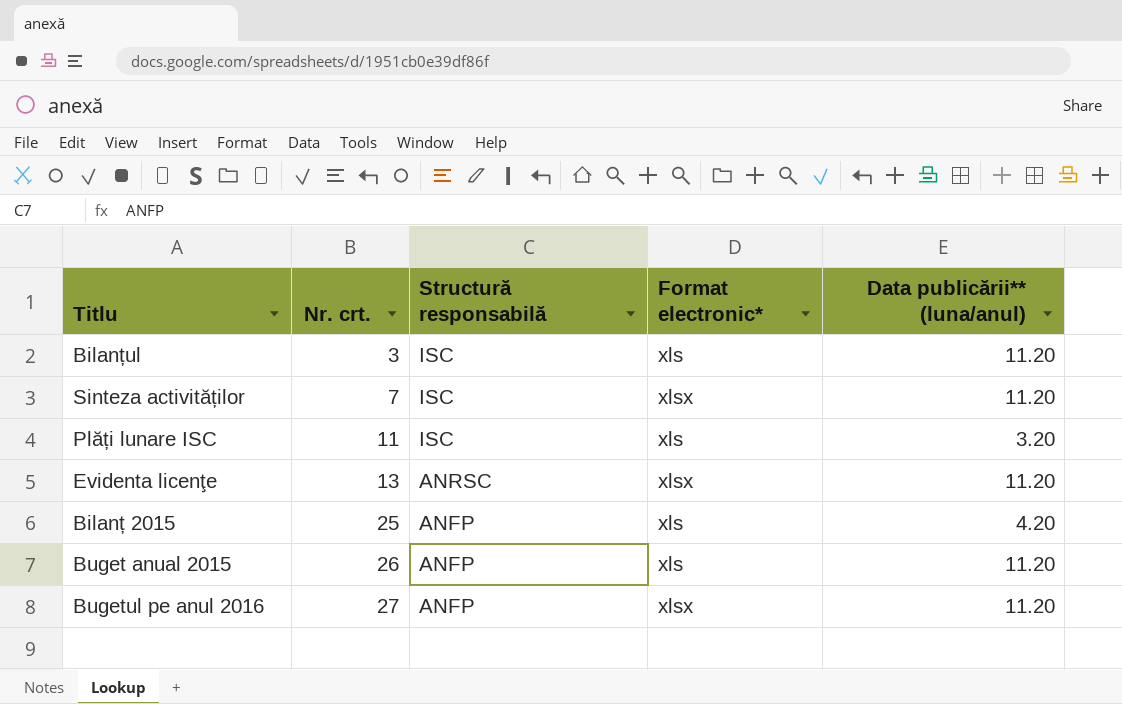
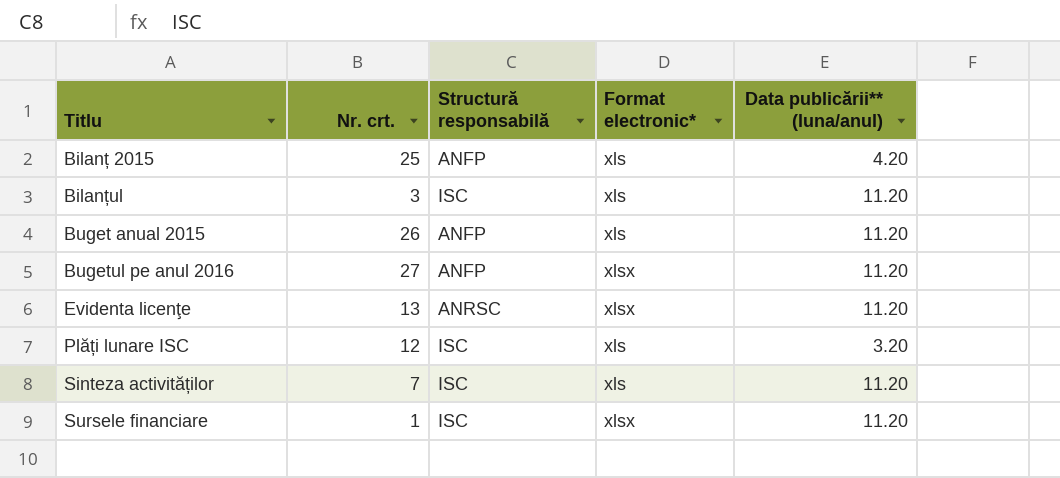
row order: Nr. crt. ascending -> Titlu ascending
Plăți lunare ISC | Nr. crt.: 11 -> 12
Sinteza activităților | Format electronic*: xlsx -> xls
row Sursele financiare: none -> 1 | ISC | xlsx | 11.20

